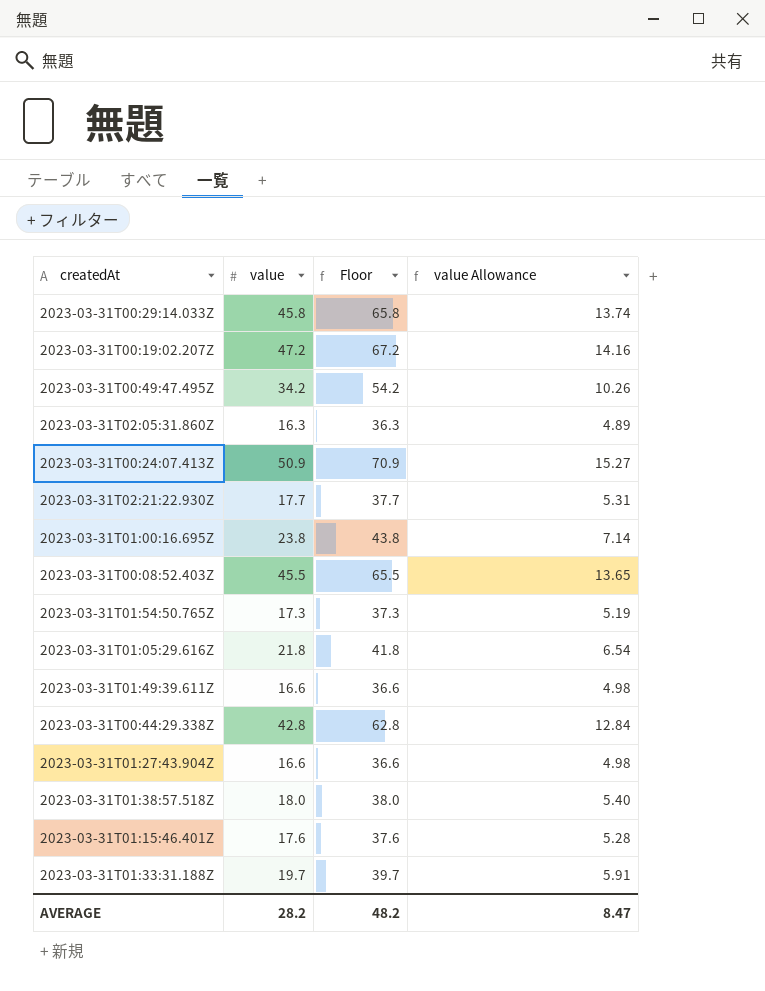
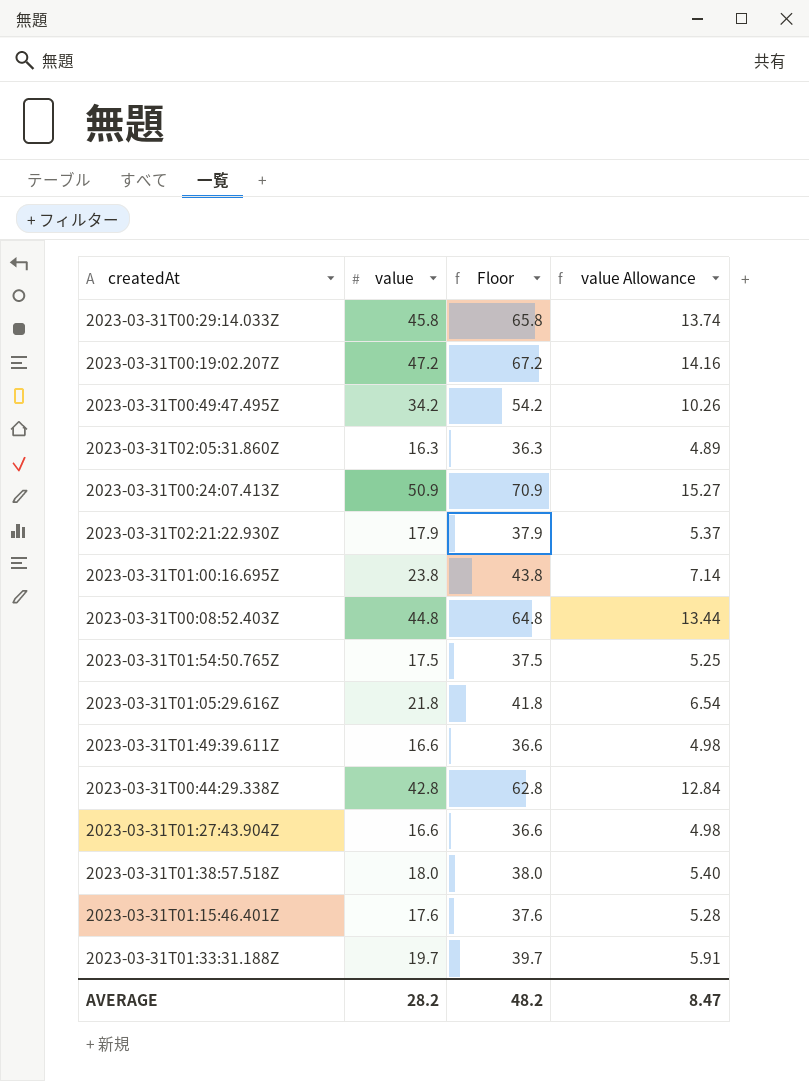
2023-03-31T02:21:22.930Z | value: 17.7 -> 17.9
2023-03-31T02:21:22.930Z | Floor: 37.7 -> 37.9
2023-03-31T02:21:22.930Z | value Allowance: 5.31 -> 5.37
2023-03-31T00:08:52.403Z | value: 45.5 -> 44.8
2023-03-31T00:08:52.403Z | Floor: 65.5 -> 64.8
2023-03-31T00:08:52.403Z | value Allowance: 13.65 -> 13.44
2023-03-31T01:54:50.765Z | value: 17.3 -> 17.5
2023-03-31T01:54:50.765Z | Floor: 37.3 -> 37.5
2023-03-31T01:54:50.765Z | value Allowance: 5.19 -> 5.25

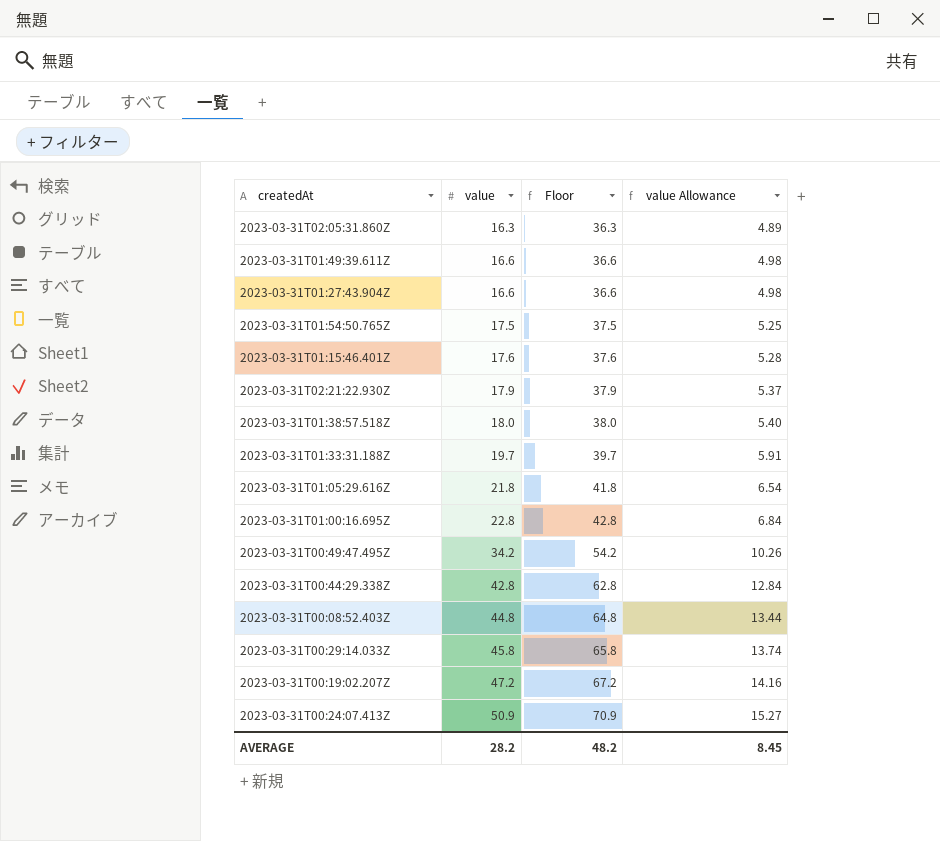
row order: none -> value ascending
2023-03-31T01:00:16.695Z | value: 23.8 -> 22.8
2023-03-31T01:00:16.695Z | Floor: 43.8 -> 42.8
2023-03-31T01:00:16.695Z | value Allowance: 7.14 -> 6.84
AVERAGE | value Allowance: 8.47 -> 8.45

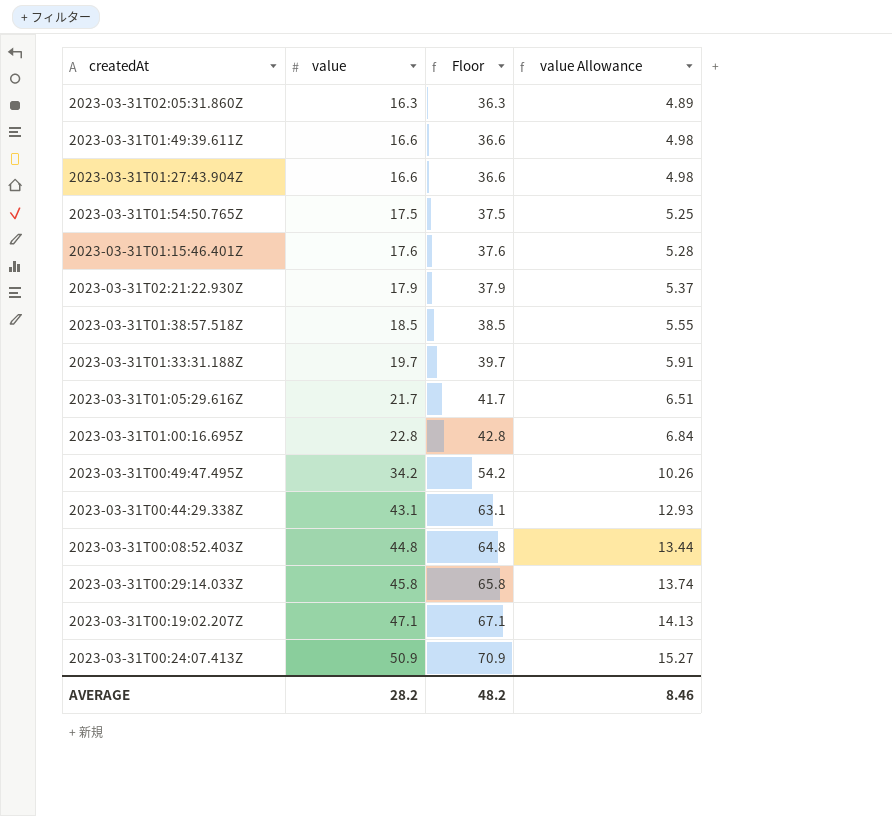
2023-03-31T01:38:57.518Z | value: 18.0 -> 18.5
2023-03-31T01:38:57.518Z | Floor: 38.0 -> 38.5
2023-03-31T01:38:57.518Z | value Allowance: 5.40 -> 5.55
2023-03-31T01:05:29.616Z | value: 21.8 -> 21.7
2023-03-31T01:05:29.616Z | Floor: 41.8 -> 41.7
2023-03-31T01:05:29.616Z | value Allowance: 6.54 -> 6.51
2023-03-31T00:44:29.338Z | value: 42.8 -> 43.1
2023-03-31T00:44:29.338Z | Floor: 62.8 -> 63.1
2023-03-31T00:44:29.338Z | value Allowance: 12.84 -> 12.93
2023-03-31T00:19:02.207Z | value: 47.2 -> 47.1
2023-03-31T00:19:02.207Z | Floor: 67.2 -> 67.1
2023-03-31T00:19:02.207Z | value Allowance: 14.16 -> 14.13
AVERAGE | value Allowance: 8.45 -> 8.46

